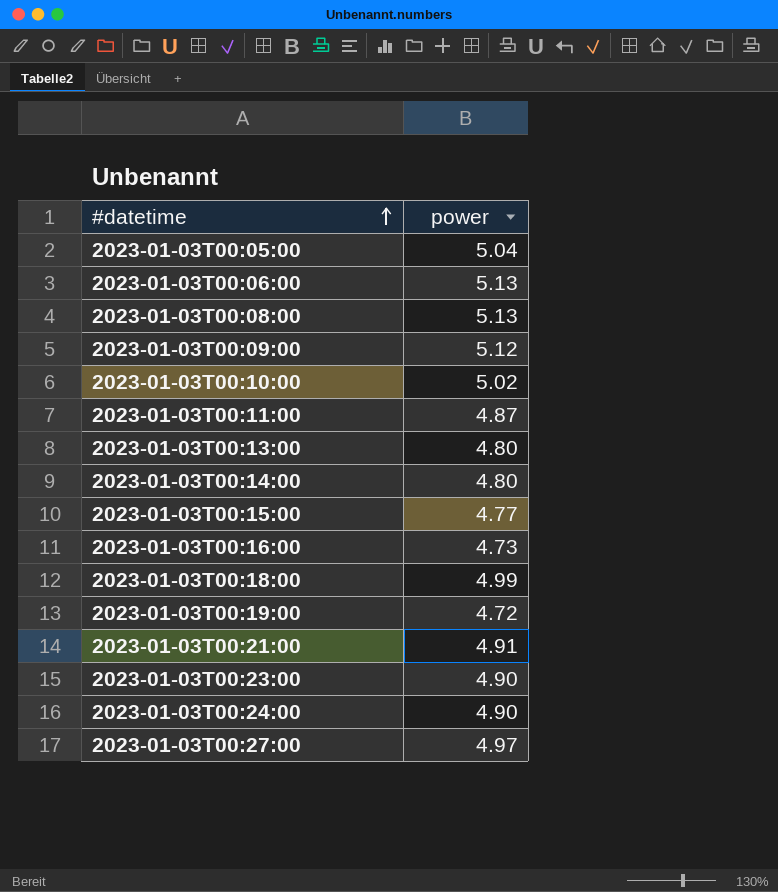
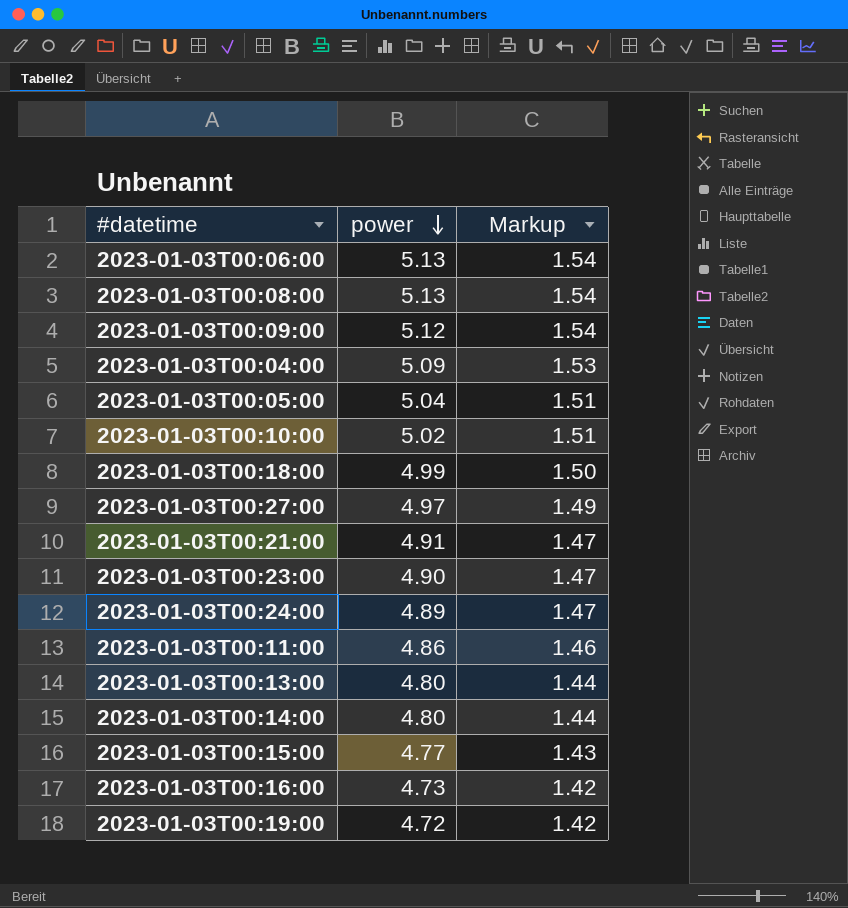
row order: #datetime ascending -> power descending
column Markup | formula: none -> [power] * 0.3
row 2023-01-03T00:04:00: none -> 5.09 | 1.53
2023-01-03T00:24:00 | power: 4.90 -> 4.89
2023-01-03T00:11:00 | power: 4.87 -> 4.86

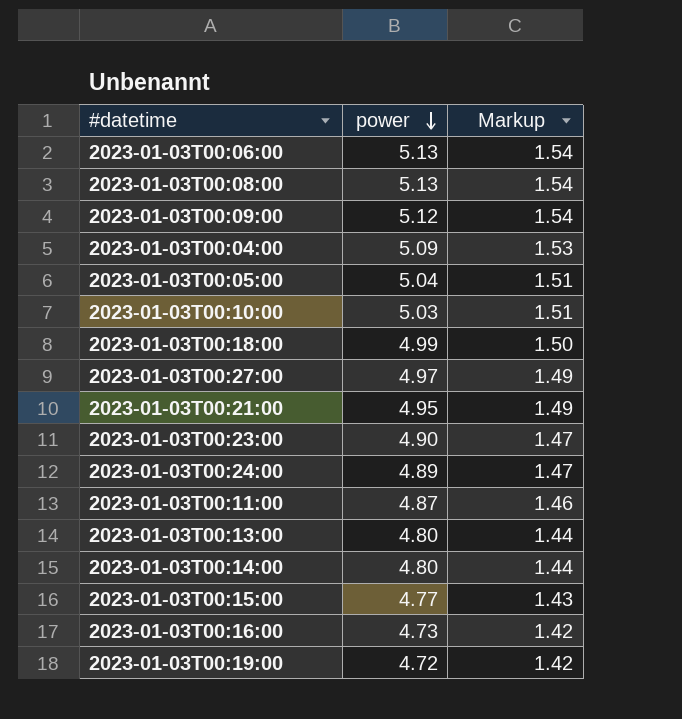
2023-01-03T00:10:00 | power: 5.02 -> 5.03
2023-01-03T00:21:00 | power: 4.91 -> 4.95
2023-01-03T00:21:00 | Markup: 1.47 -> 1.49
2023-01-03T00:11:00 | power: 4.86 -> 4.87

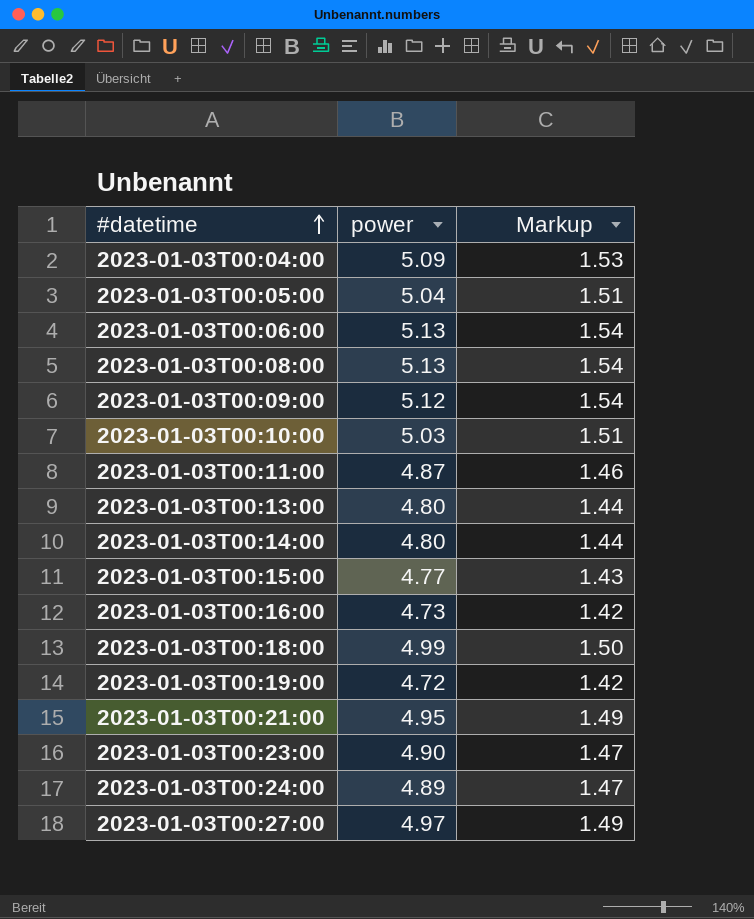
row order: power descending -> #datetime ascending

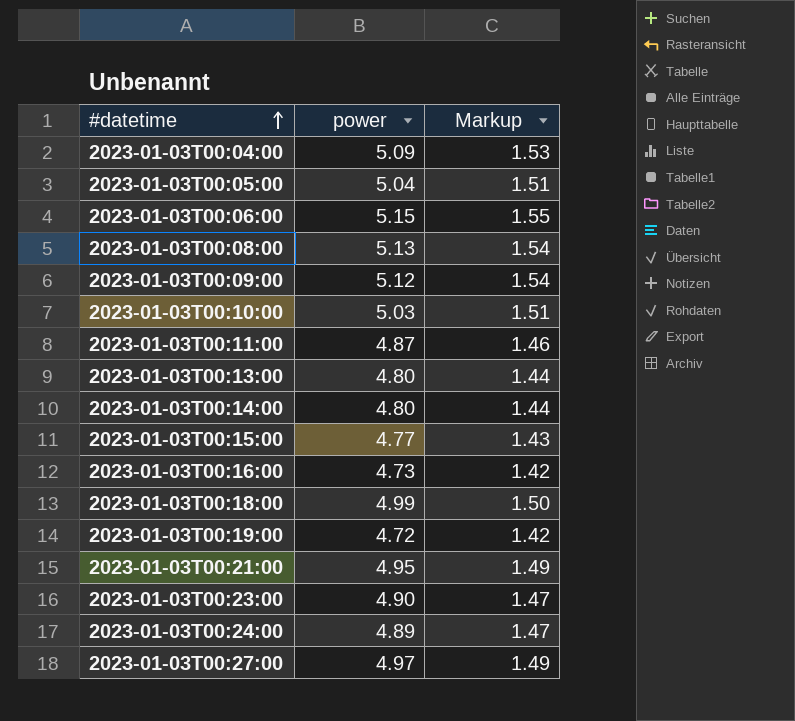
2023-01-03T00:06:00 | power: 5.13 -> 5.15
2023-01-03T00:06:00 | Markup: 1.54 -> 1.55

